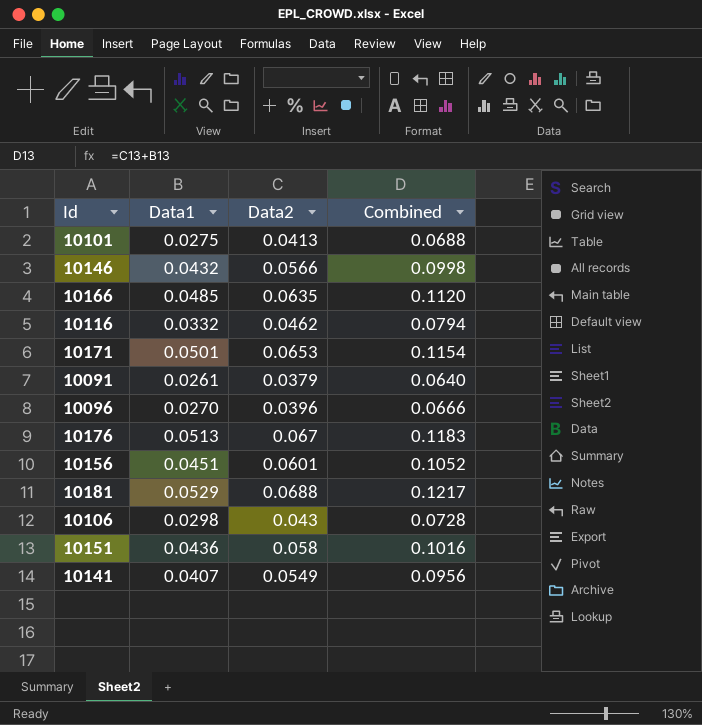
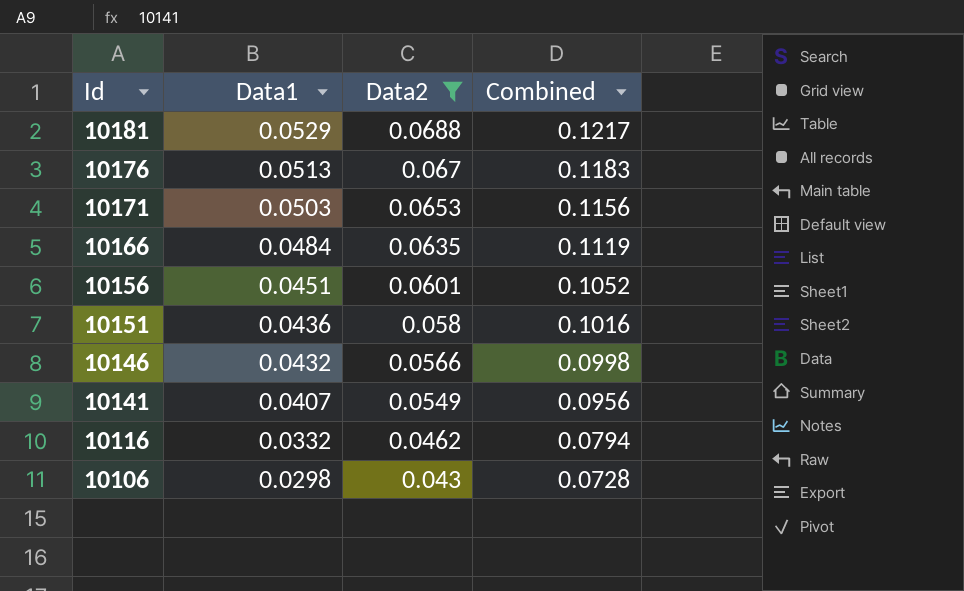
filter: none -> Data2 >= 0.043
row order: none -> Id descending
10171 | Data1: 0.0501 -> 0.0503
10171 | Combined: 0.1154 -> 0.1156
10166 | Data1: 0.0485 -> 0.0484
10166 | Combined: 0.1120 -> 0.1119

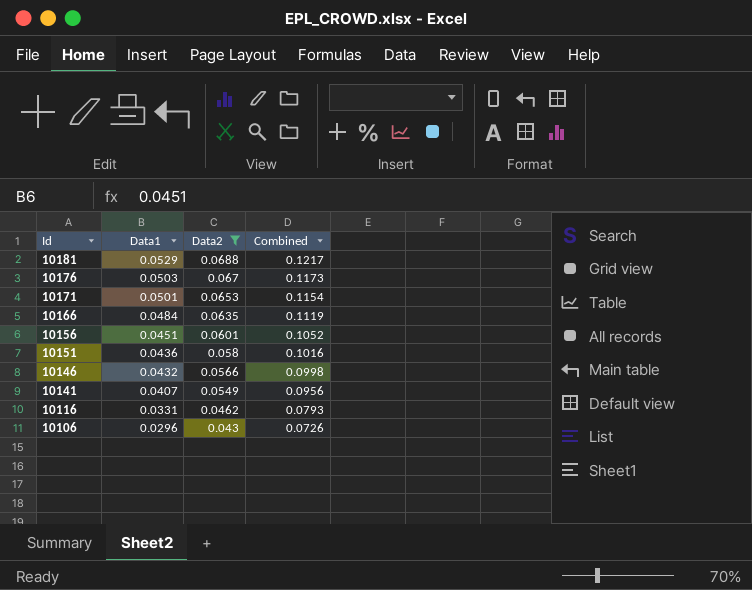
10176 | Data1: 0.0513 -> 0.0503
10176 | Combined: 0.1183 -> 0.1173
10171 | Data1: 0.0503 -> 0.0501
10171 | Combined: 0.1156 -> 0.1154
10116 | Data1: 0.0332 -> 0.0331
10116 | Combined: 0.0794 -> 0.0793
10106 | Data1: 0.0298 -> 0.0296
10106 | Combined: 0.0728 -> 0.0726

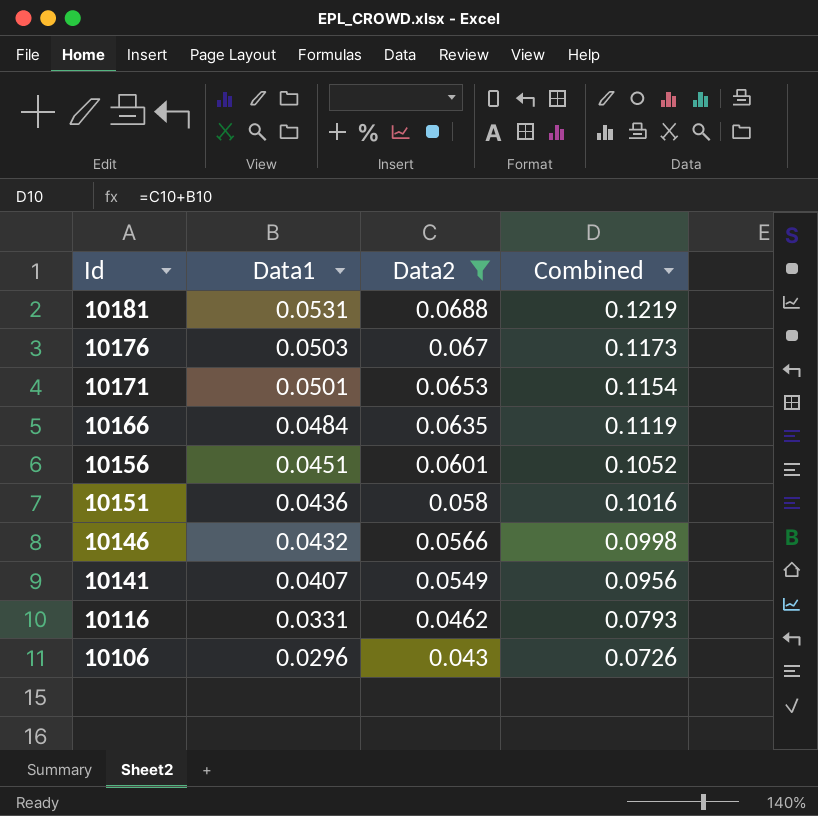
10181 | Data1: 0.0529 -> 0.0531
10181 | Combined: 0.1217 -> 0.1219

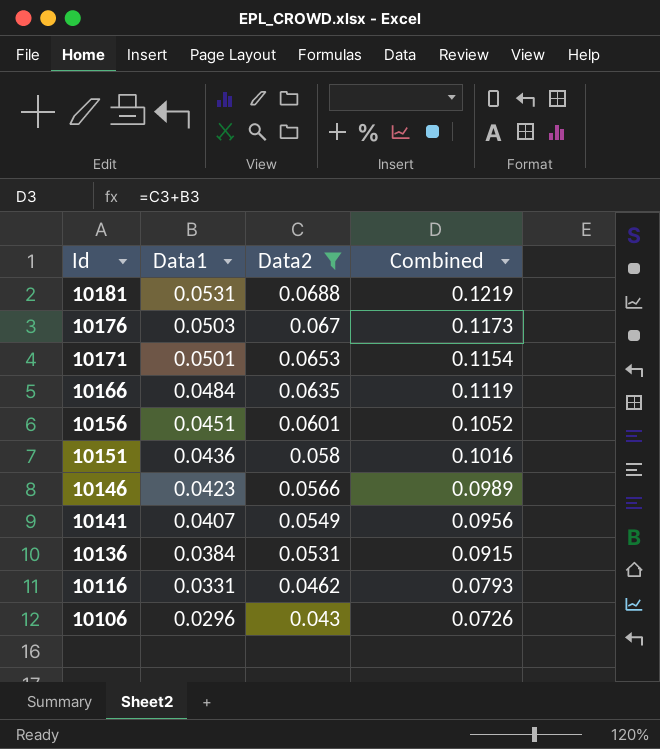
10146 | Data1: 0.0432 -> 0.0423
10146 | Combined: 0.0998 -> 0.0989
row 10136: none -> 0.0384 | 0.0531 | 0.0915

